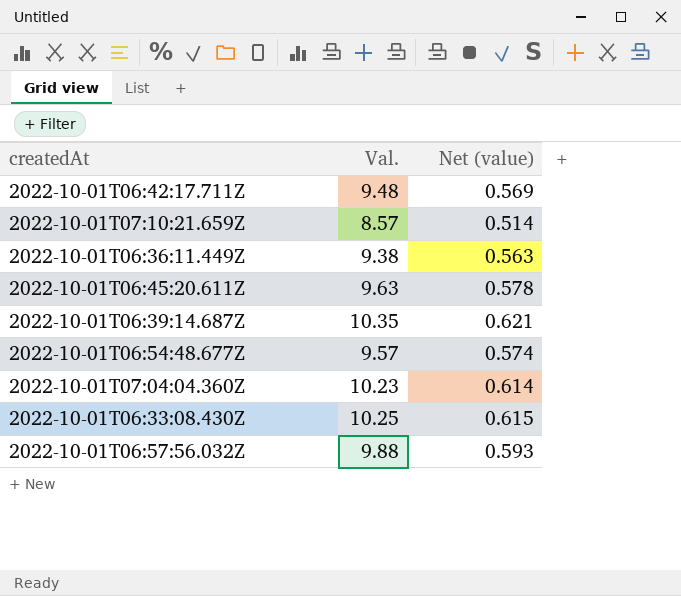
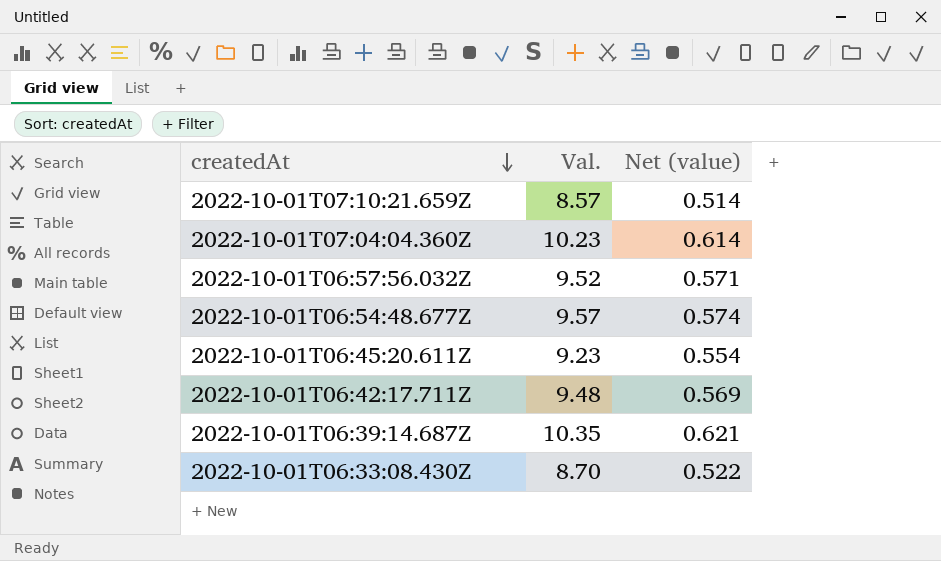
row order: none -> createdAt descending
row 2022-10-01T06:36:11.449Z: 9.38 | 0.563 -> none
2022-10-01T06:57:56.032Z | Val.: 9.88 -> 9.52
2022-10-01T06:57:56.032Z | Net (value): 0.593 -> 0.571
2022-10-01T06:45:20.611Z | Val.: 9.63 -> 9.23
2022-10-01T06:45:20.611Z | Net (value): 0.578 -> 0.554
2022-10-01T06:33:08.430Z | Val.: 10.25 -> 8.70
2022-10-01T06:33:08.430Z | Net (value): 0.615 -> 0.522

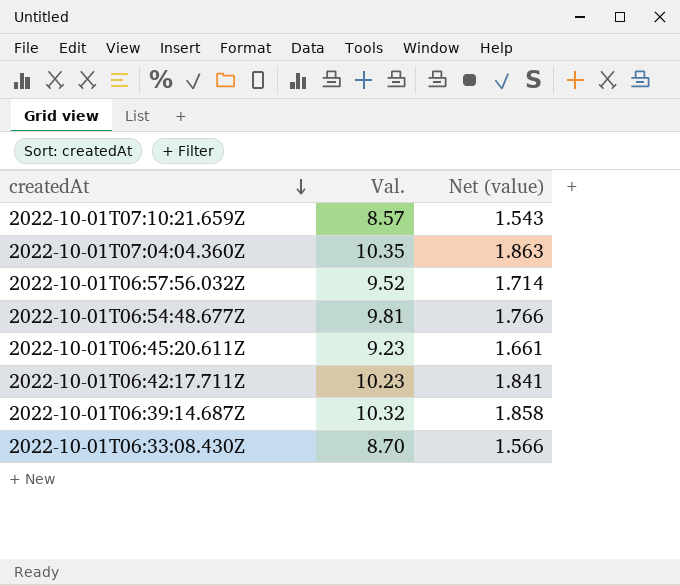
column Net (value) | formula: [Val.] * 0.06 -> [Val.] * 0.18
2022-10-01T07:04:04.360Z | Val.: 10.23 -> 10.35
2022-10-01T06:54:48.677Z | Val.: 9.57 -> 9.81
2022-10-01T06:42:17.711Z | Val.: 9.48 -> 10.23
2022-10-01T06:39:14.687Z | Val.: 10.35 -> 10.32

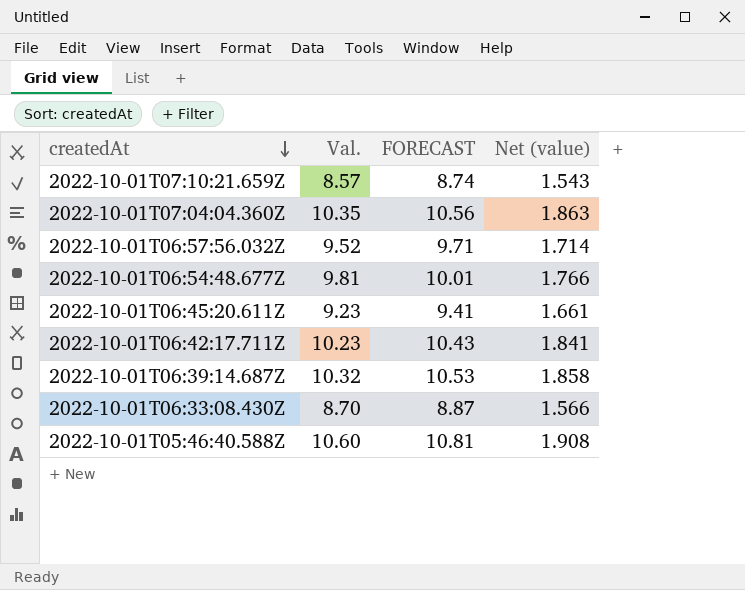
column FORECAST | formula: none -> [Val.] * 1.02
row 2022-10-01T05:46:40.588Z: none -> 10.60 | 10.81 | 1.908

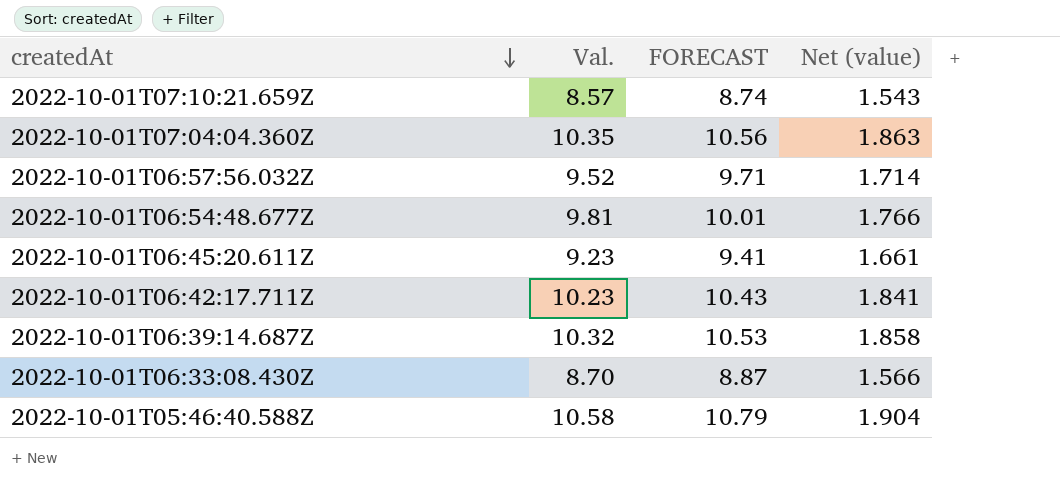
2022-10-01T05:46:40.588Z | Val.: 10.60 -> 10.58
2022-10-01T05:46:40.588Z | FORECAST: 10.81 -> 10.79
2022-10-01T05:46:40.588Z | Net (value): 1.908 -> 1.904

